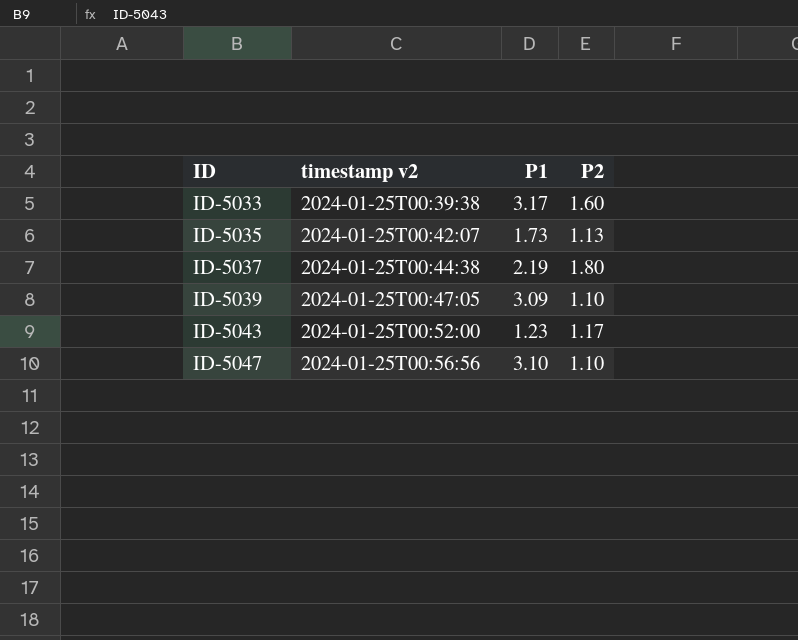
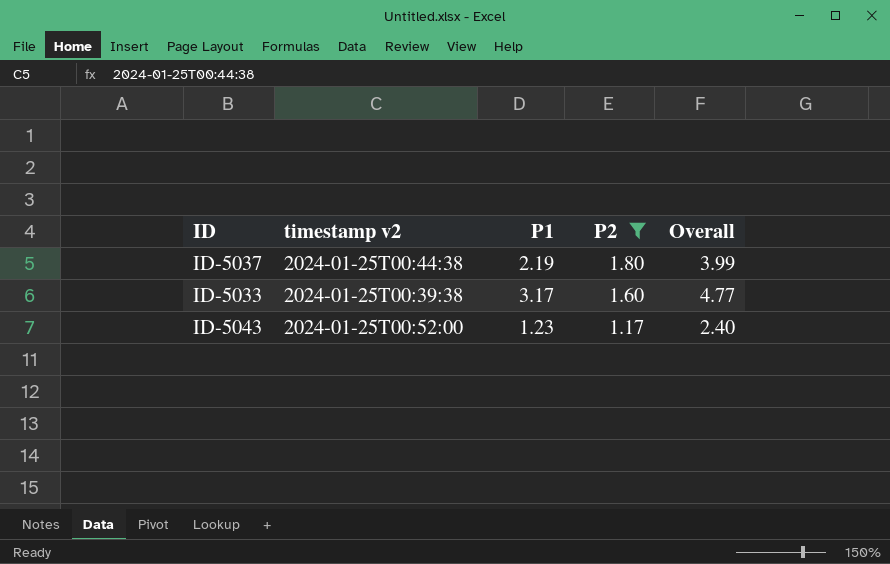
filter: none -> P2 >= 1.17
row order: ID ascending -> P2 descending
column Overall | formula: none -> [P1] + [P2]

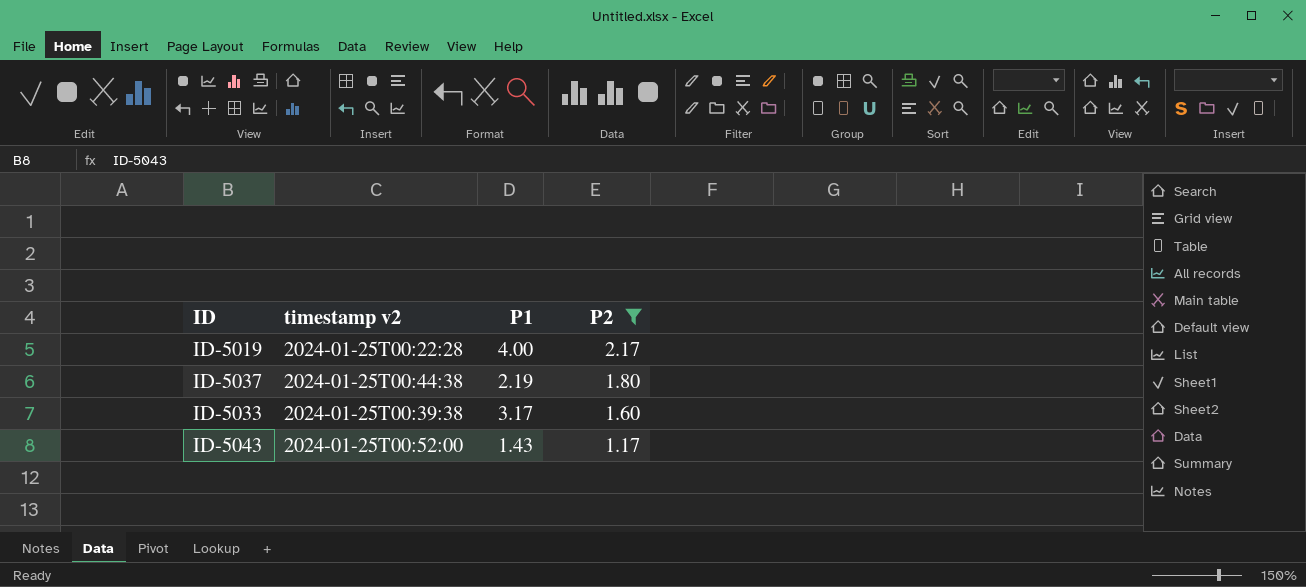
column Overall | formula: [P1] + [P2] -> none
row ID-5019: none -> 2024-01-25T00:22:28 | 4.00 | 2.17
ID-5043 | P1: 1.23 -> 1.43

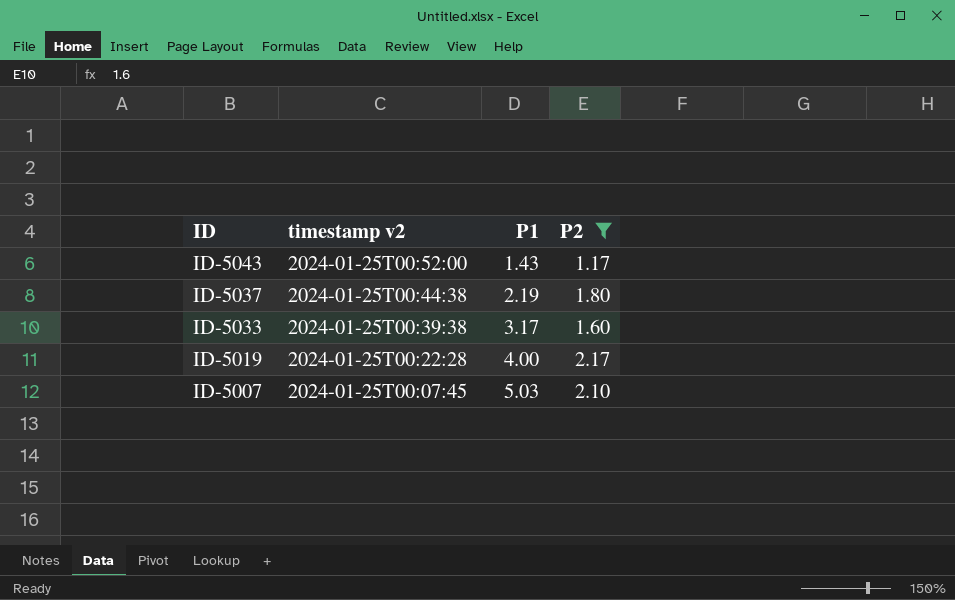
row order: P2 descending -> ID descending
row ID-5007: none -> 2024-01-25T00:07:45 | 5.03 | 2.10

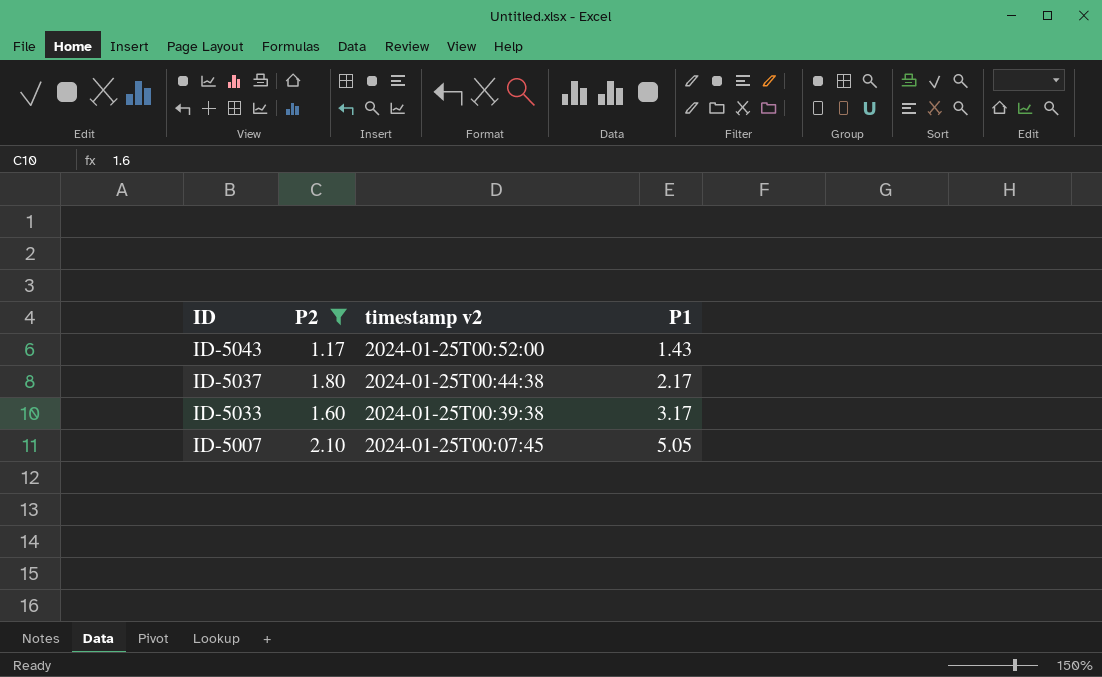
column P2 | position: 4 -> 2
row ID-5019: 2024-01-25T00:22:28 | 4.00 | 2.17 -> none
ID-5037 | P1: 2.19 -> 2.17
ID-5007 | P1: 5.03 -> 5.05

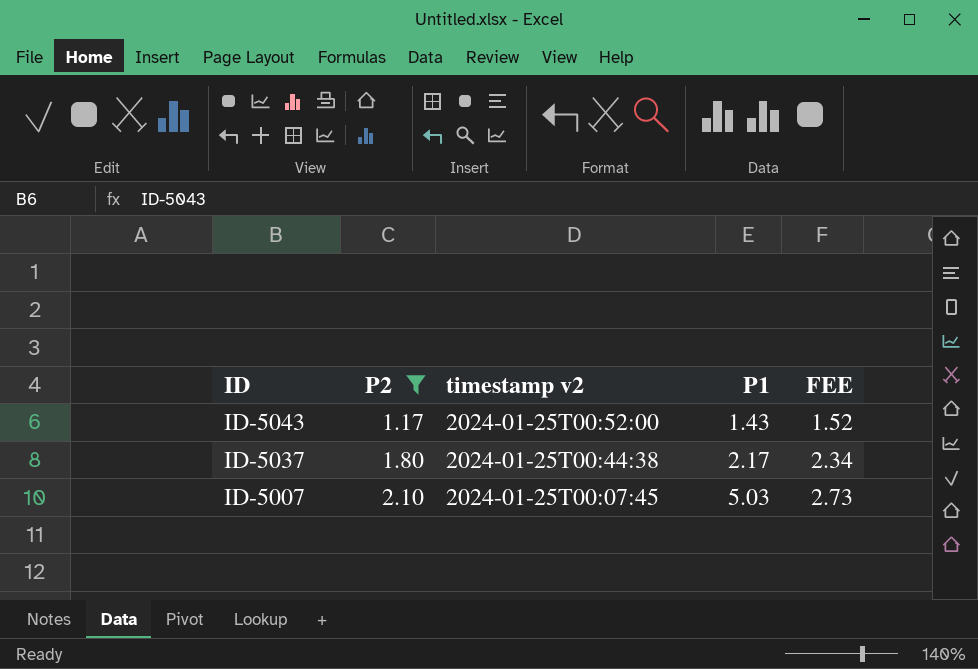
column FEE | formula: none -> [P2] * 1.3
row ID-5033: 1.60 | 2024-01-25T00:39:38 | 3.17 -> none
ID-5007 | P1: 5.05 -> 5.03

